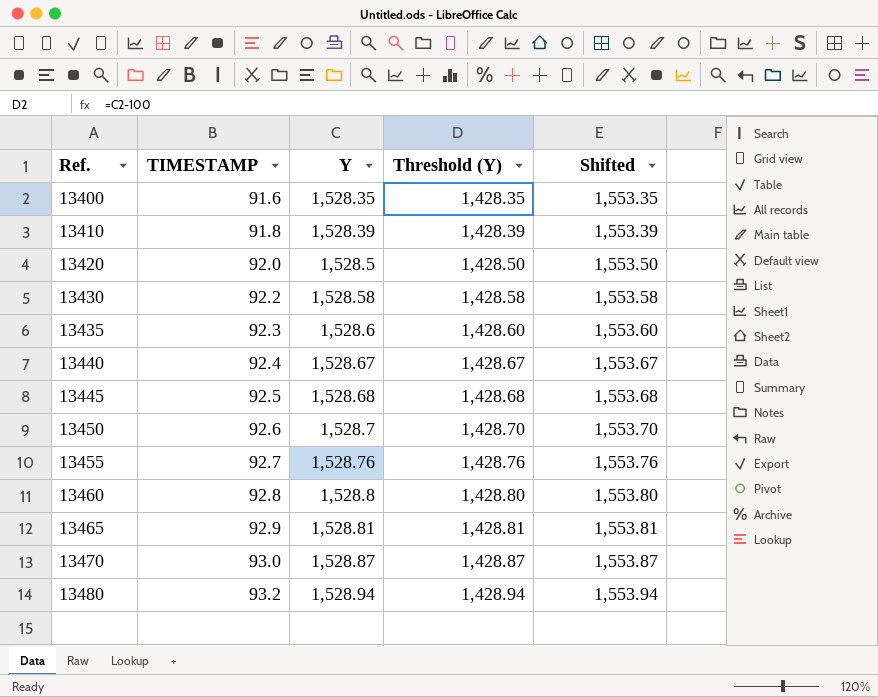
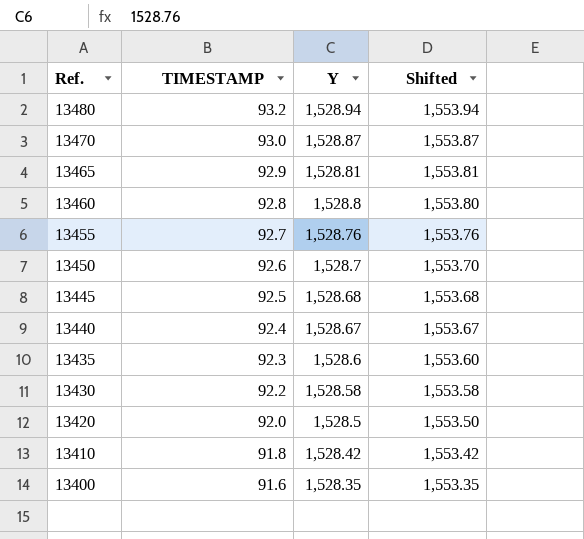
row order: Ref. ascending -> Ref. descending
column Threshold (Y) | formula: [Y] - 100 -> none
13410 | Y: 1,528.39 -> 1,528.42
13410 | Shifted: 1,553.39 -> 1,553.42

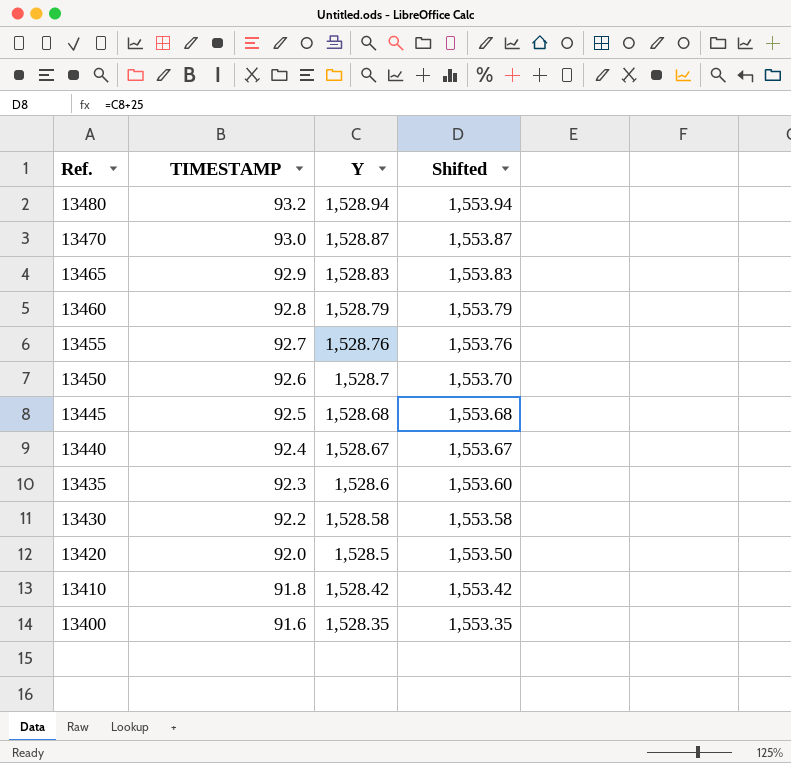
13465 | Y: 1,528.81 -> 1,528.83
13465 | Shifted: 1,553.81 -> 1,553.83
13460 | Y: 1,528.8 -> 1,528.79
13460 | Shifted: 1,553.80 -> 1,553.79

